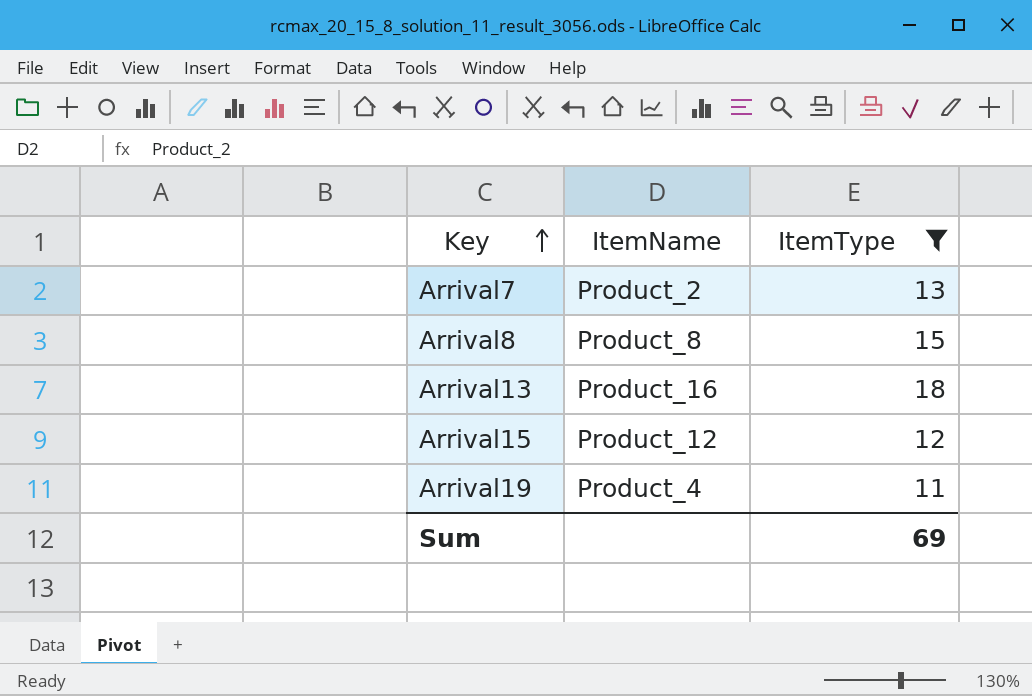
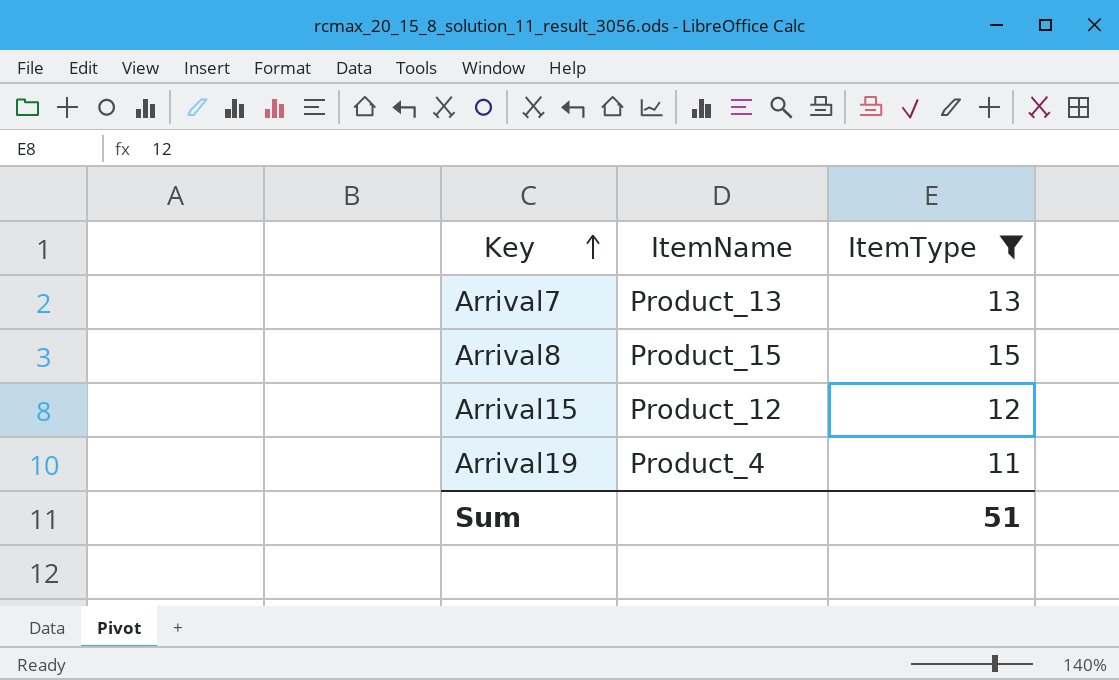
row Arrival13: Product_16 | 18 -> none
Arrival7 | ItemName: Product_2 -> Product_13
Arrival8 | ItemName: Product_8 -> Product_15
Sum | ItemType: 69 -> 51

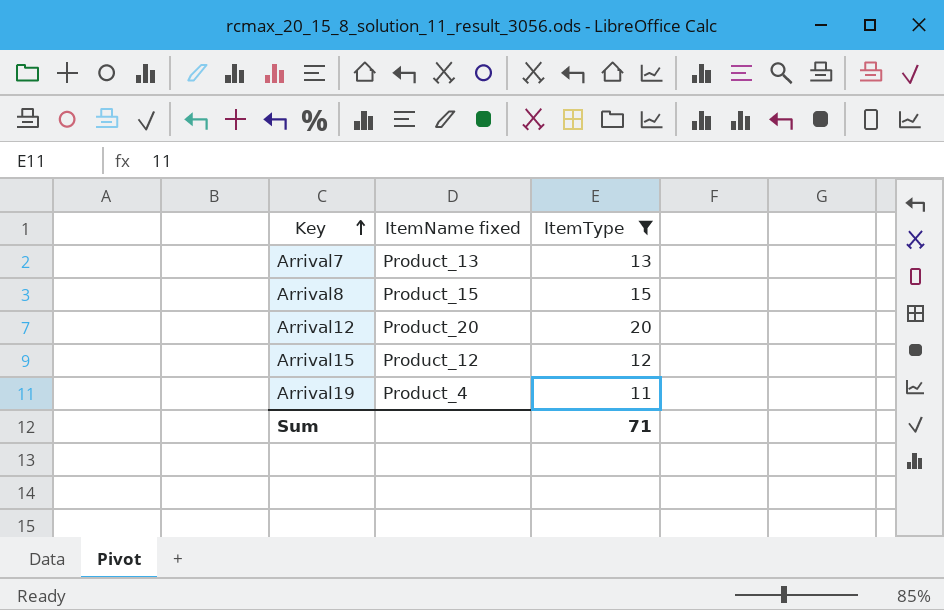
column name: ItemName -> ItemName fixed
row Arrival12: none -> Product_20 | 20
Sum | ItemType: 51 -> 71

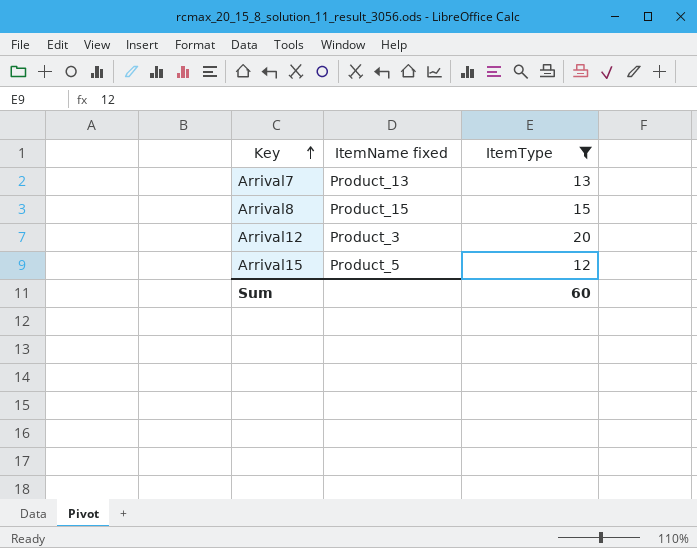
row Arrival19: Product_4 | 11 -> none
Arrival12 | ItemName fixed: Product_20 -> Product_3
Arrival15 | ItemName fixed: Product_12 -> Product_5
Sum | ItemType: 71 -> 60

